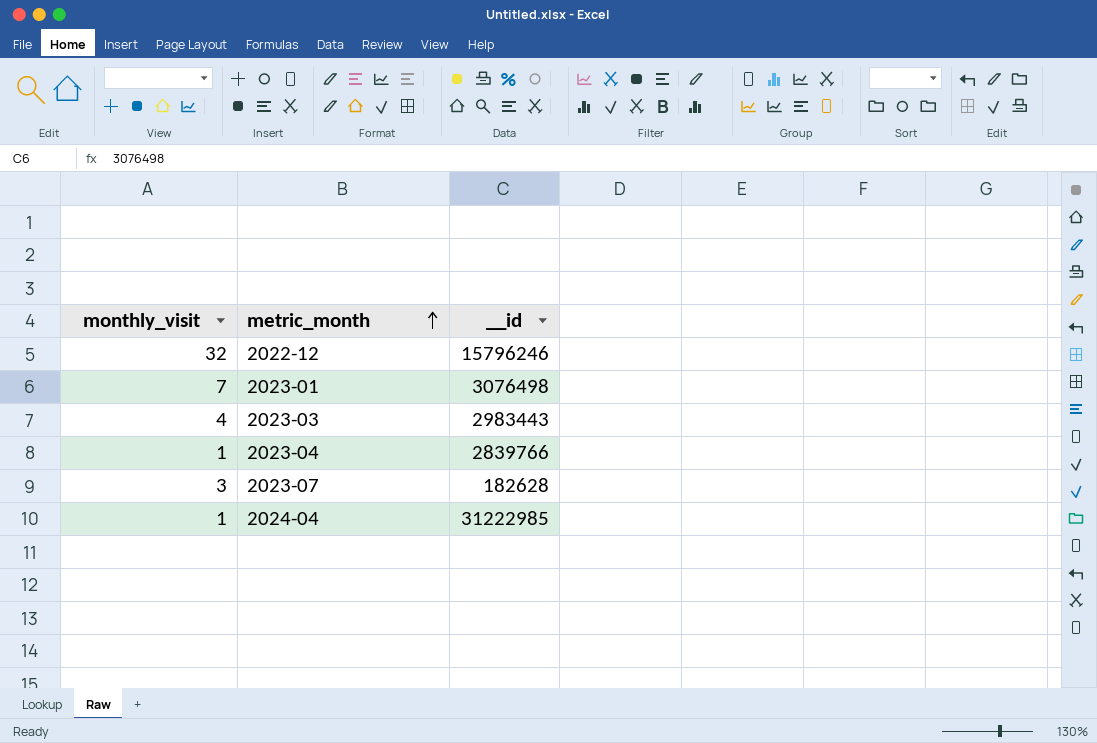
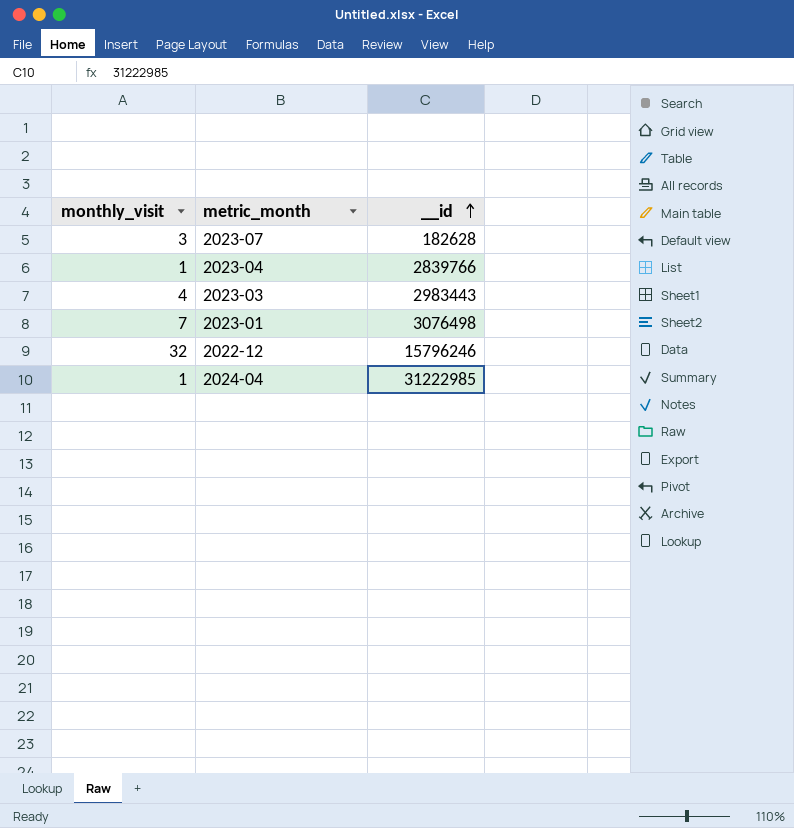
row order: metric_month ascending -> __id ascending

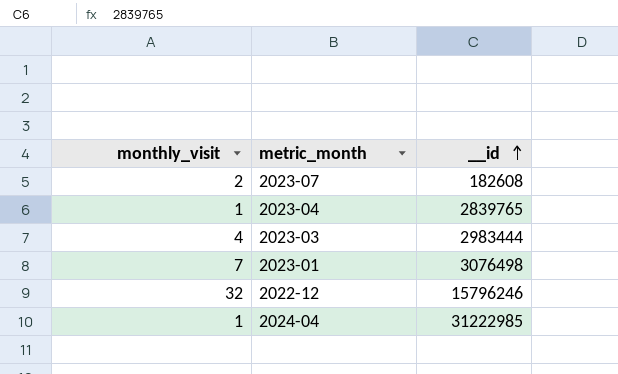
2023-07 | monthly_visit: 3 -> 2
2023-07 | __id: 182628 -> 182608
2023-04 | __id: 2839766 -> 2839765
2023-03 | __id: 2983443 -> 2983444

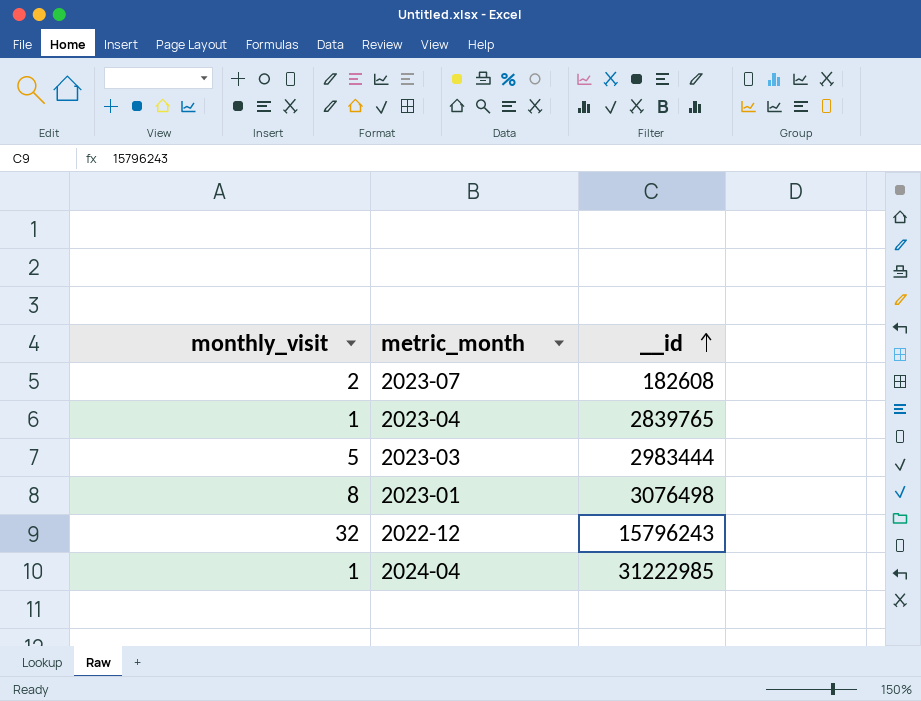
2023-03 | monthly_visit: 4 -> 5
2023-01 | monthly_visit: 7 -> 8
2022-12 | __id: 15796246 -> 15796243

